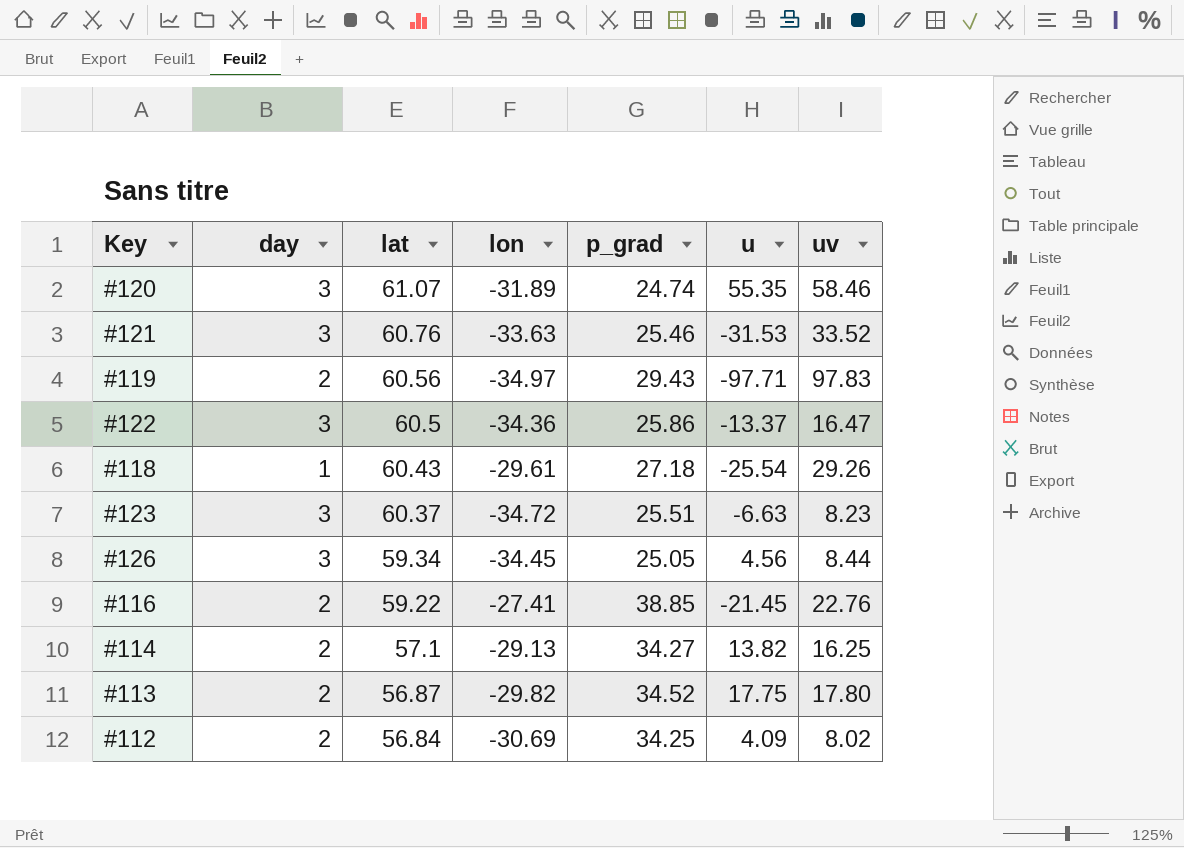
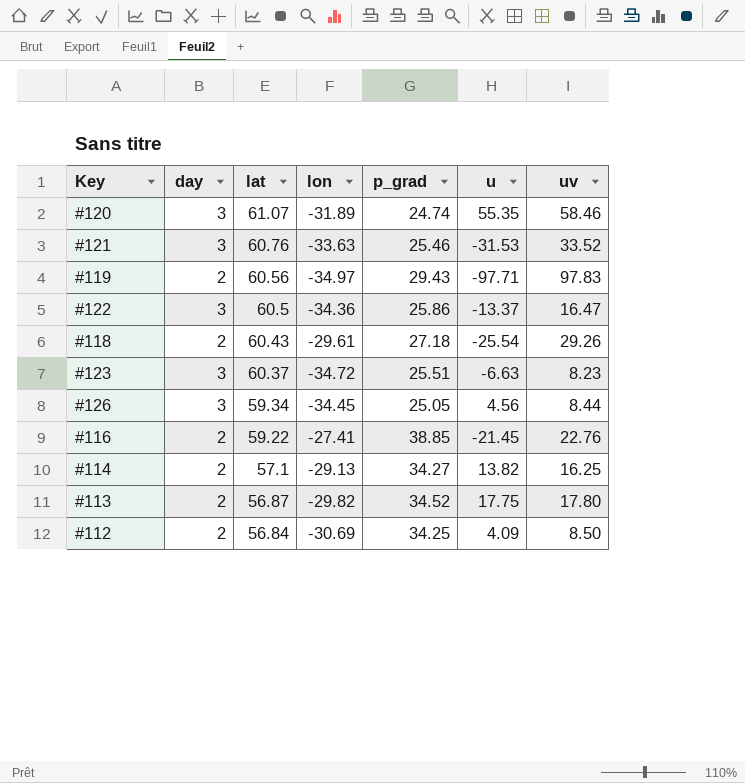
#118 | day: 1 -> 2
#112 | uv: 8.02 -> 8.50

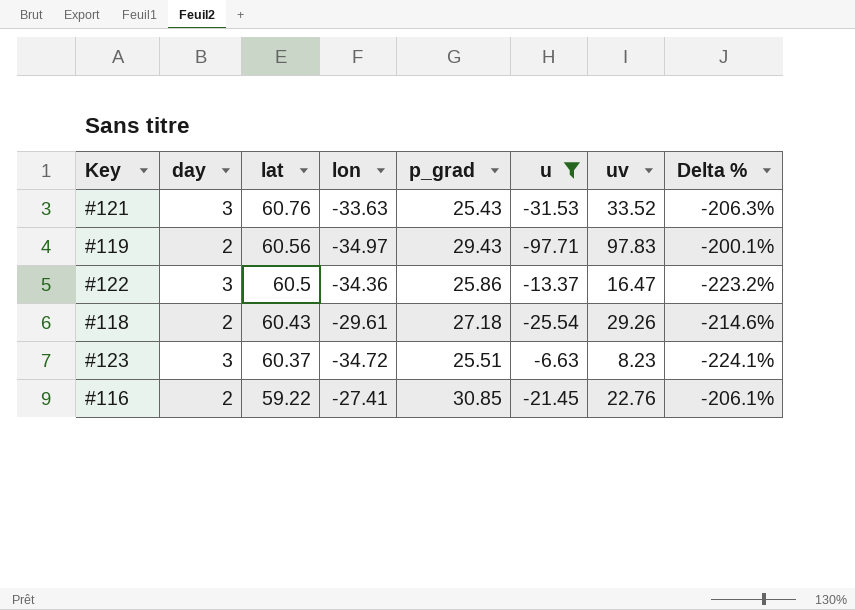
filter: none -> u <= -6.63
column Delta % | formula: none -> ([uv] - [u]) / [u]
#121 | p_grad: 25.46 -> 25.43
#116 | p_grad: 38.85 -> 30.85

